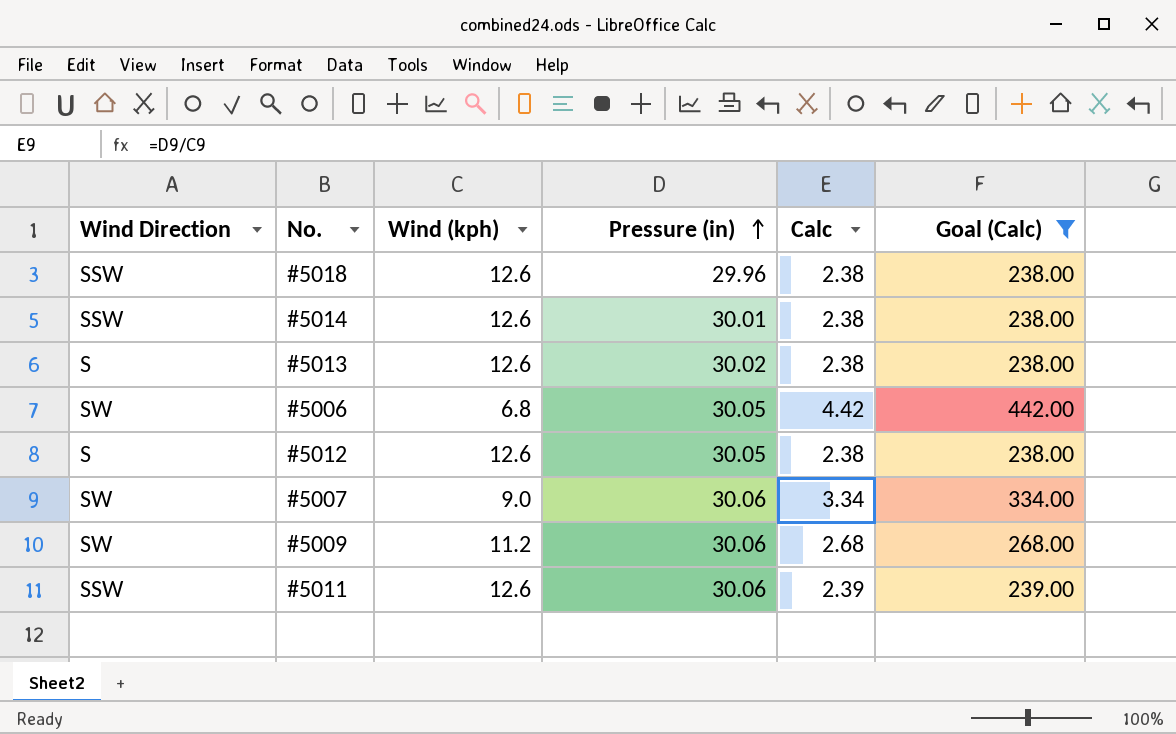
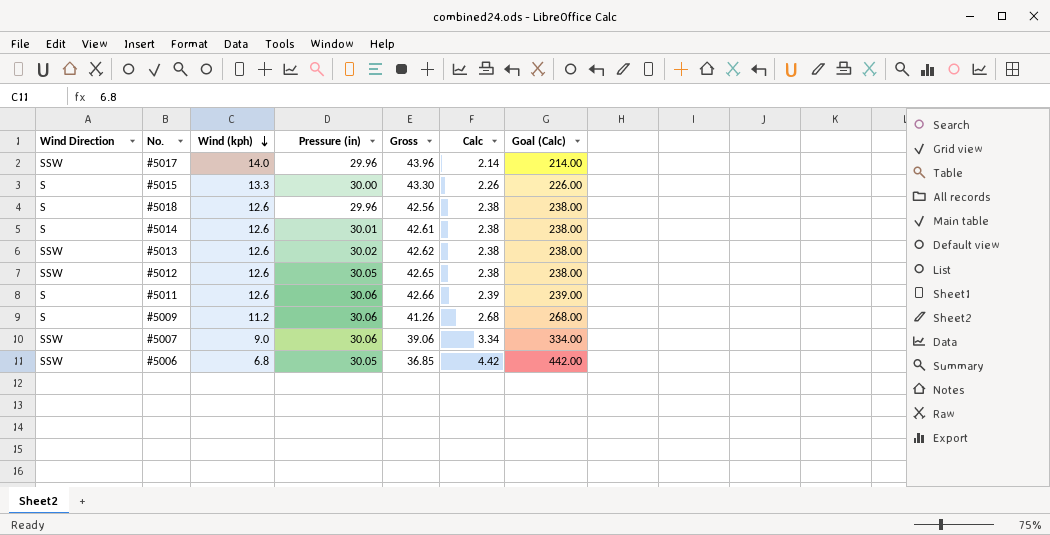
filter: Goal (Calc) >= 238.00 -> none
row order: Pressure (in) ascending -> Wind (kph) descending
column Gross | formula: none -> [Wind (kph)] + [Pressure (in)]
#5018 | Wind Direction: SSW -> S
#5014 | Wind Direction: SSW -> S
#5013 | Wind Direction: S -> SSW
#5012 | Wind Direction: S -> SSW
#5011 | Wind Direction: SSW -> S
#5009 | Wind Direction: SW -> S
#5007 | Wind Direction: SW -> SSW
#5006 | Wind Direction: SW -> SSW

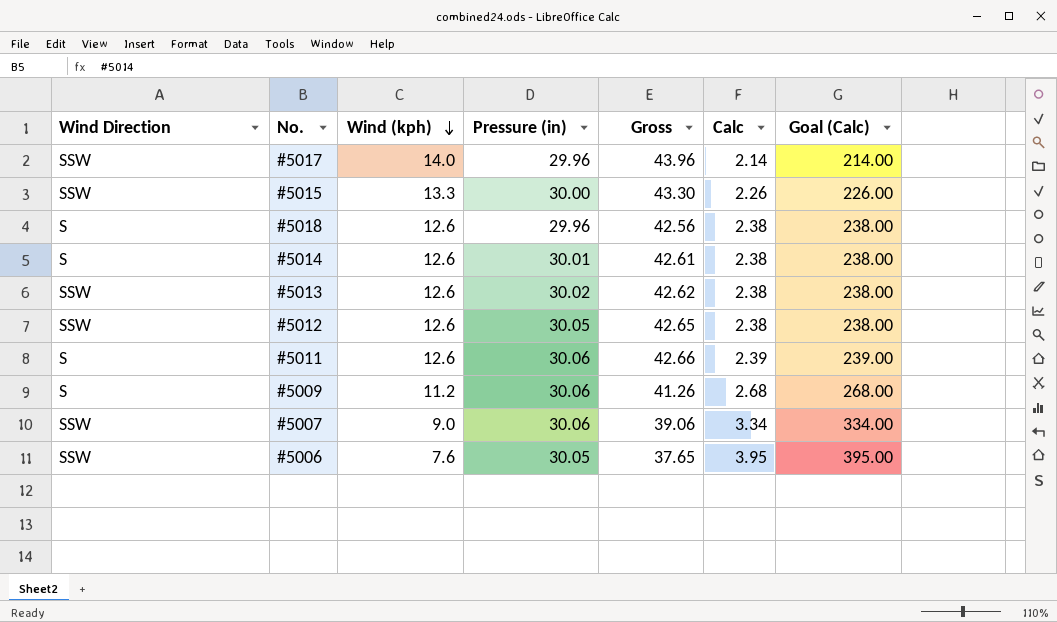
#5015 | Wind Direction: S -> SSW
#5006 | Wind (kph): 6.8 -> 7.6
#5006 | Gross: 36.85 -> 37.65
#5006 | Calc: 4.42 -> 3.95
#5006 | Goal (Calc): 442.00 -> 395.00

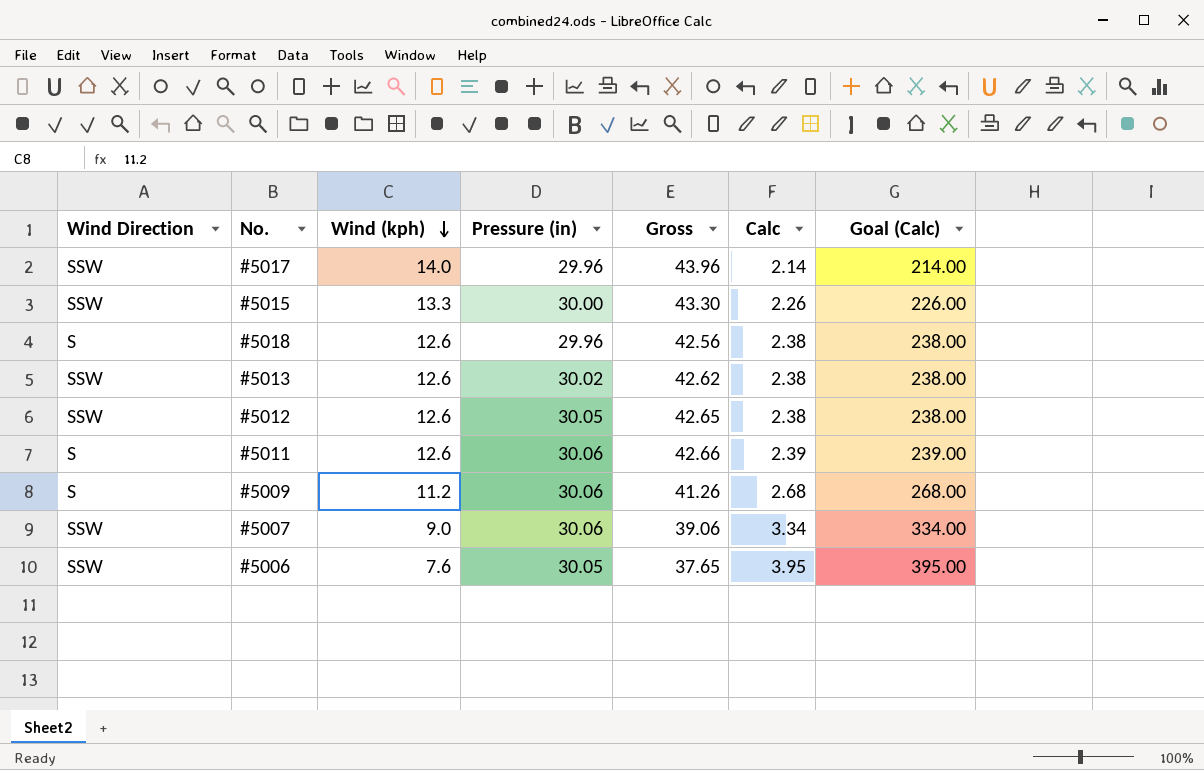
row #5014: S | 12.6 | 30.01 | 42.61 | 2.38 | 238.00 -> none

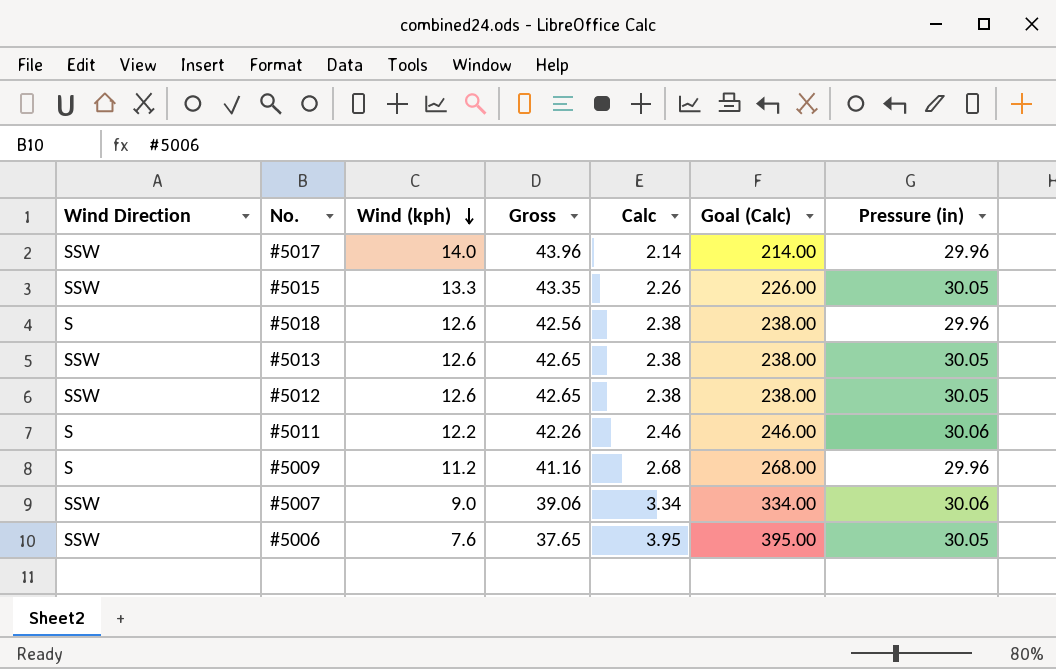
column Pressure (in) | position: 4 -> 7
#5015 | Gross: 43.30 -> 43.35
#5015 | Pressure (in): 30.00 -> 30.05
#5013 | Gross: 42.62 -> 42.65
#5013 | Pressure (in): 30.02 -> 30.05
#5011 | Wind (kph): 12.6 -> 12.2
#5011 | Gross: 42.66 -> 42.26
#5011 | Calc: 2.39 -> 2.46
#5011 | Goal (Calc): 239.00 -> 246.00
#5009 | Gross: 41.26 -> 41.16
#5009 | Pressure (in): 30.06 -> 29.96

